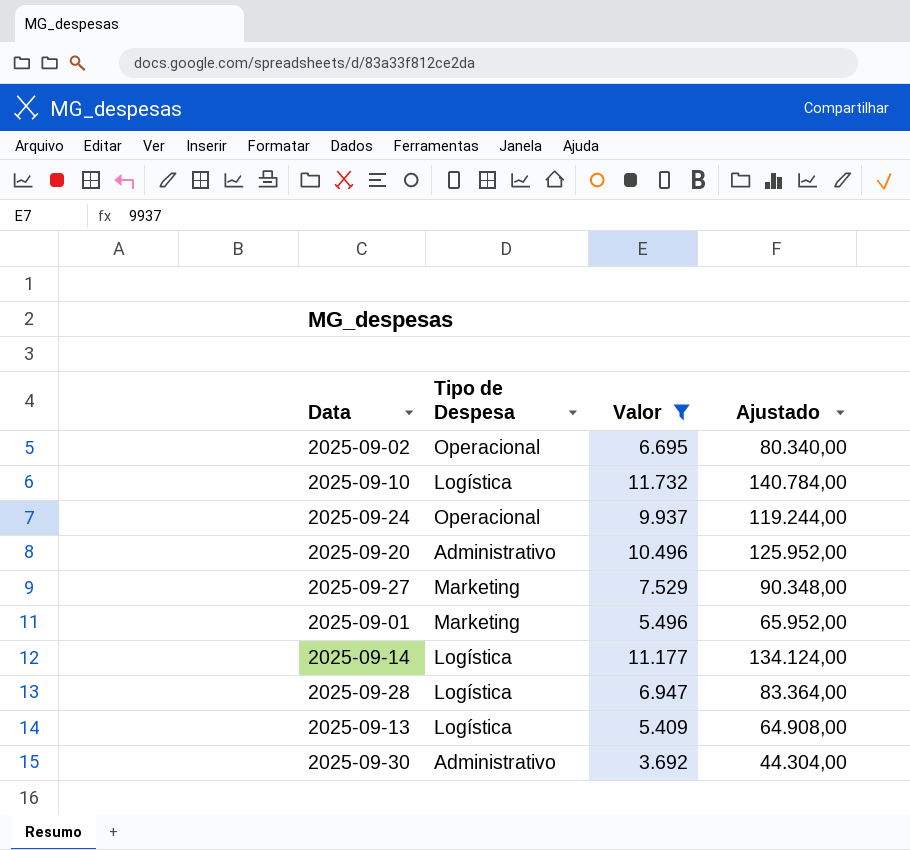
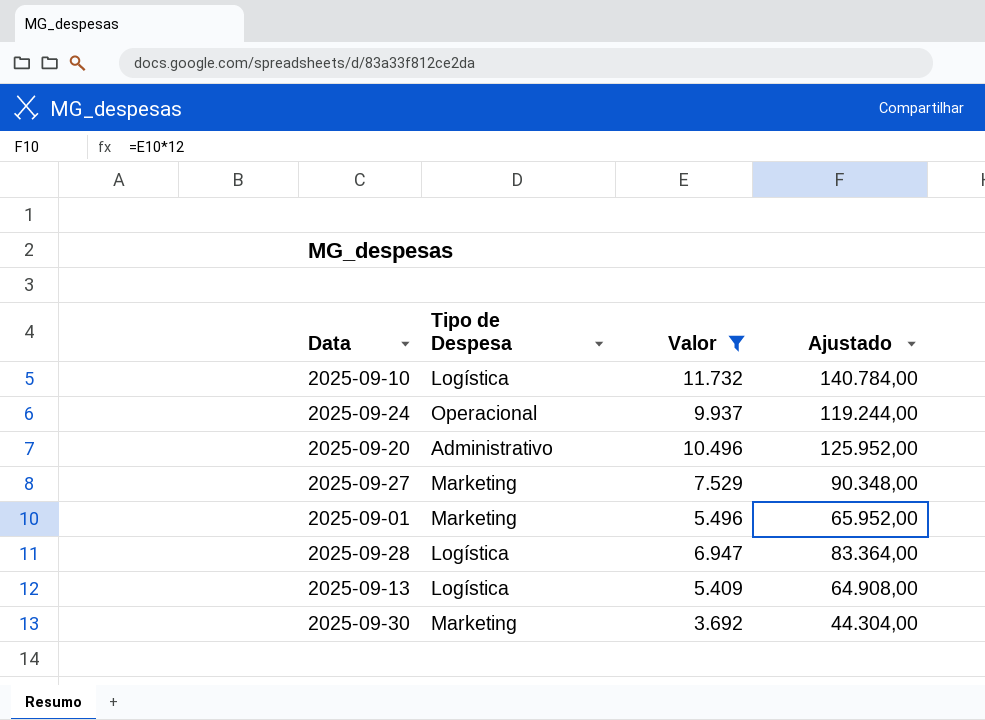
row 2025-09-02: Operacional | 6.695 | 80.340,00 -> none
row 2025-09-14: Logística | 11.177 | 134.124,00 -> none
2025-09-30 | Tipo de Despesa: Administrativo -> Marketing

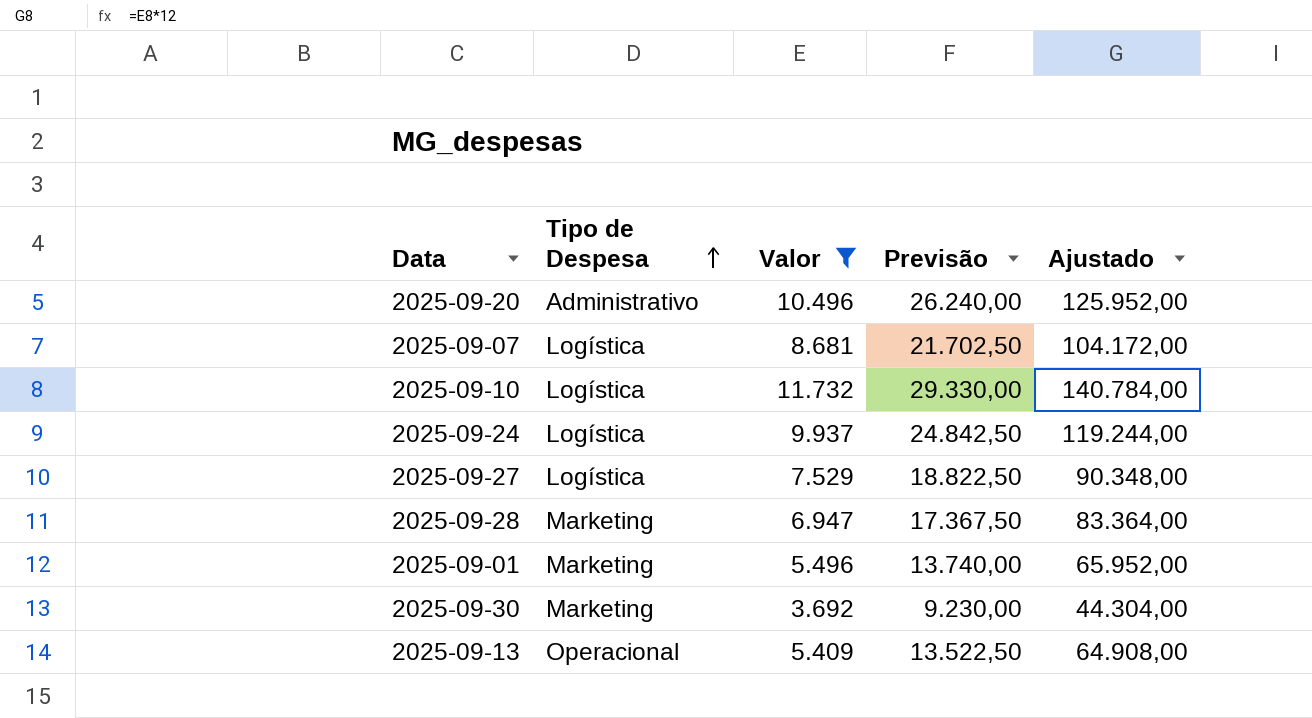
row order: none -> Tipo de Despesa ascending
column Previsão | formula: none -> [Valor] * 2,5
row 2025-09-07: none -> Logística | 8.681 | 21.702,50 | 104.172,00
2025-09-24 | Tipo de Despesa: Operacional -> Logística
2025-09-27 | Tipo de Despesa: Marketing -> Logística
2025-09-28 | Tipo de Despesa: Logística -> Marketing
2025-09-13 | Tipo de Despesa: Logística -> Operacional

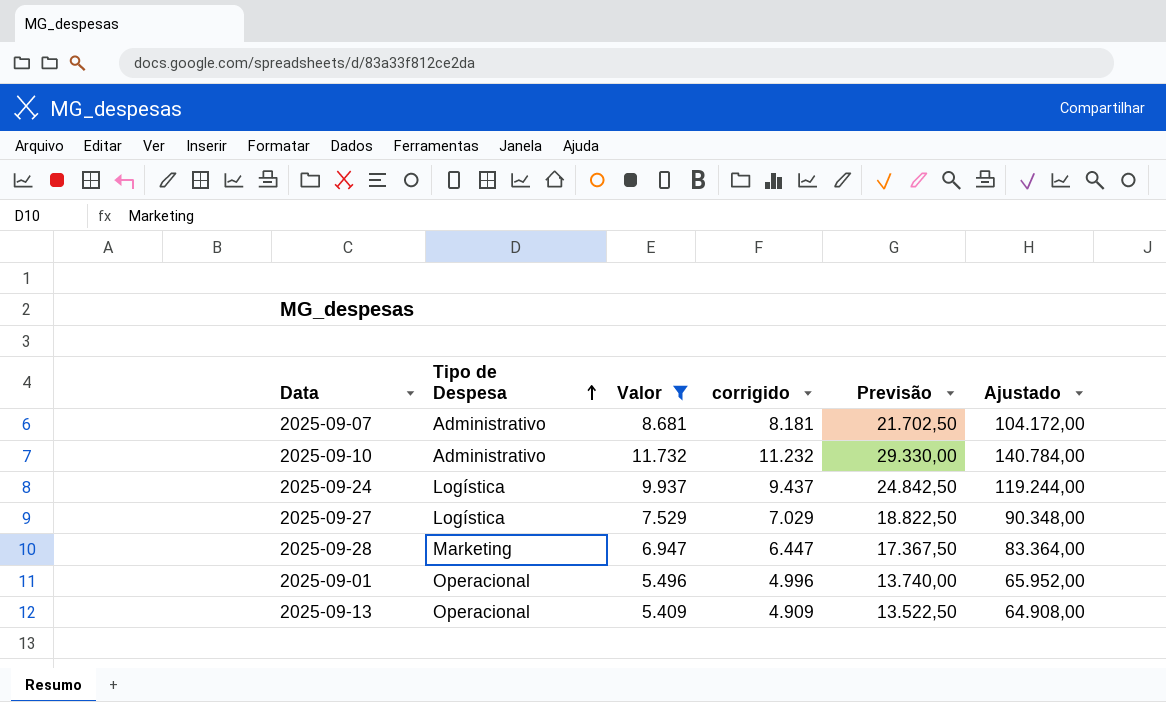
column corrigido | formula: none -> [Valor] - 500
row 2025-09-20: Administrativo | 10.496 | 26.240,00 | 125.952,00 -> none
row 2025-09-30: Marketing | 3.692 | 9.230,00 | 44.304,00 -> none
2025-09-07 | Tipo de Despesa: Logística -> Administrativo
2025-09-10 | Tipo de Despesa: Logística -> Administrativo
2025-09-01 | Tipo de Despesa: Marketing -> Operacional

